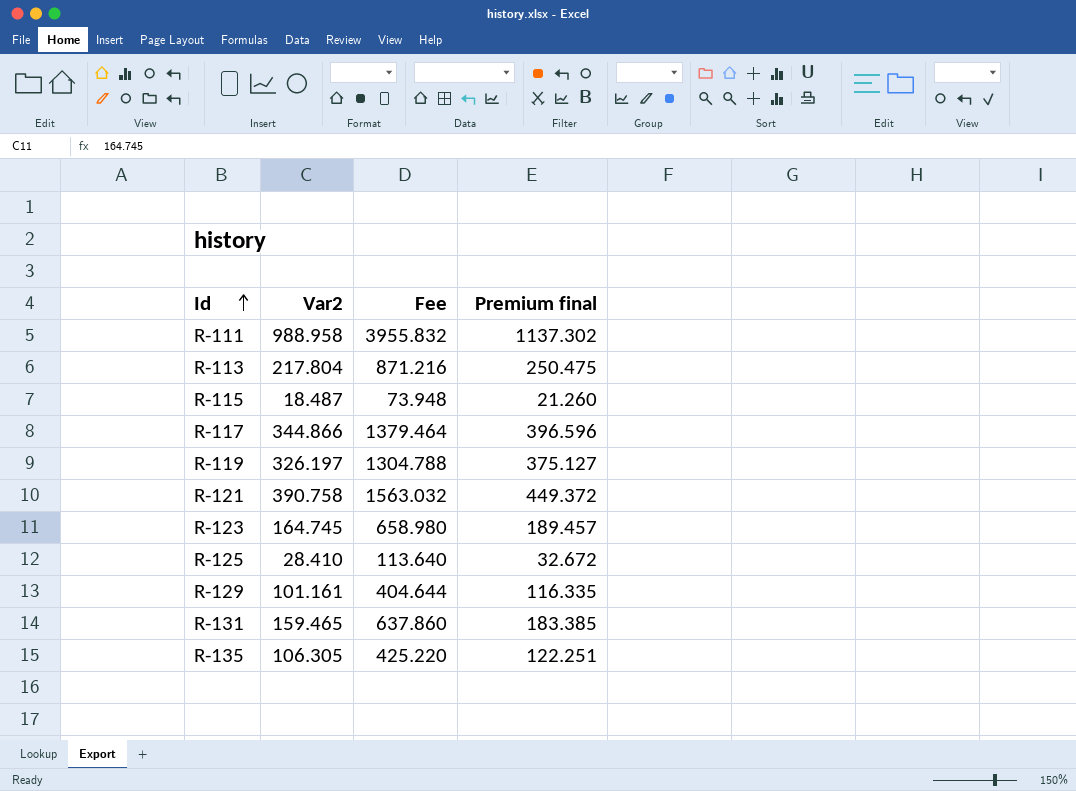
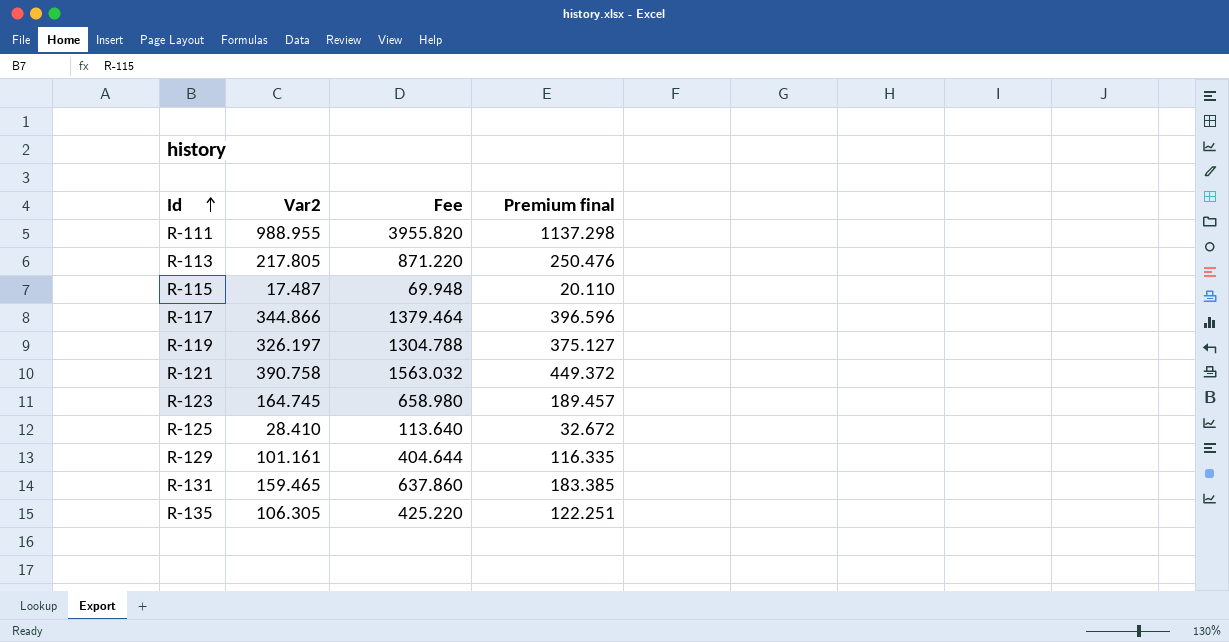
R-111 | Var2: 988.958 -> 988.955
R-111 | Fee: 3955.832 -> 3955.820
R-111 | Premium final: 1137.302 -> 1137.298
R-113 | Var2: 217.804 -> 217.805
R-113 | Fee: 871.216 -> 871.220
R-113 | Premium final: 250.475 -> 250.476
R-115 | Var2: 18.487 -> 17.487
R-115 | Fee: 73.948 -> 69.948
R-115 | Premium final: 21.260 -> 20.110

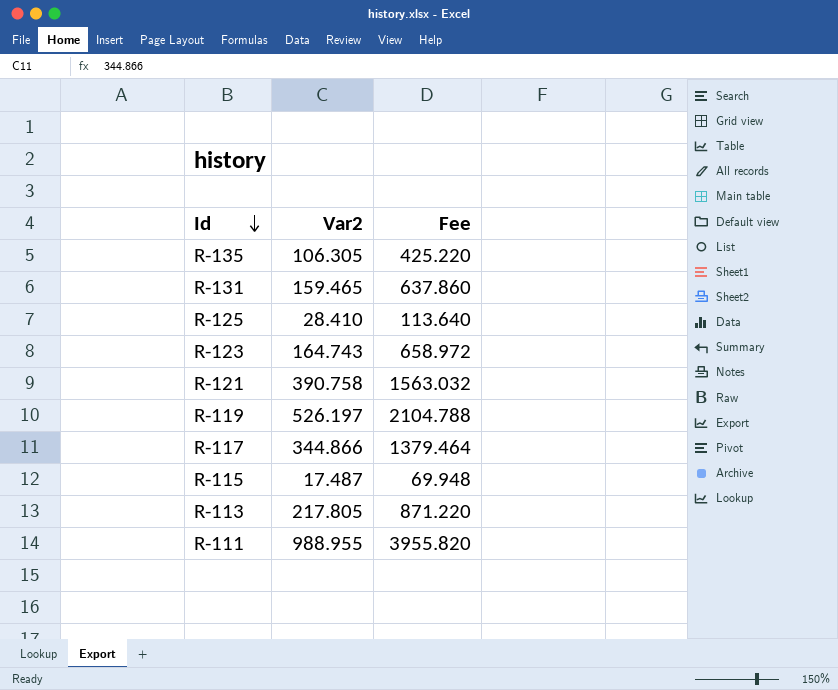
row order: Id ascending -> Id descending
column Premium final | formula: [Var2] * 1.15 -> none
row R-129: 101.161 | 404.644 | 116.335 -> none
R-123 | Var2: 164.745 -> 164.743
R-123 | Fee: 658.980 -> 658.972
R-119 | Var2: 326.197 -> 526.197
R-119 | Fee: 1304.788 -> 2104.788

